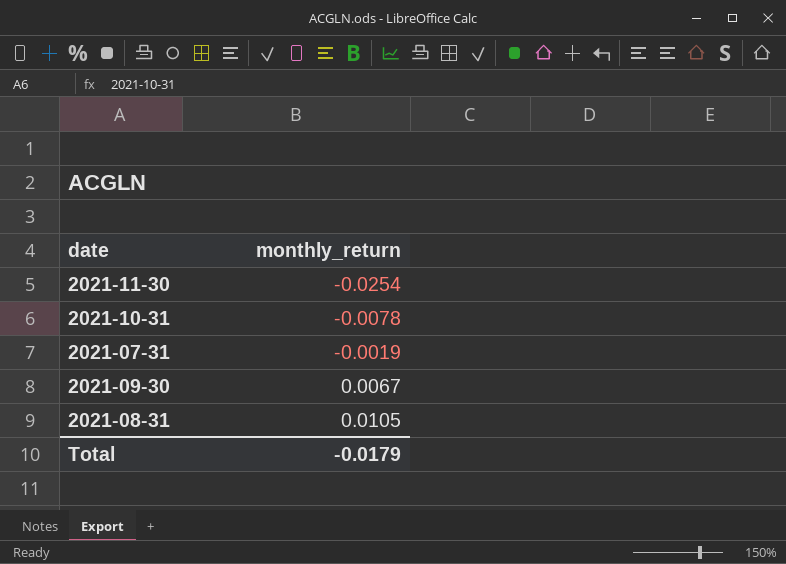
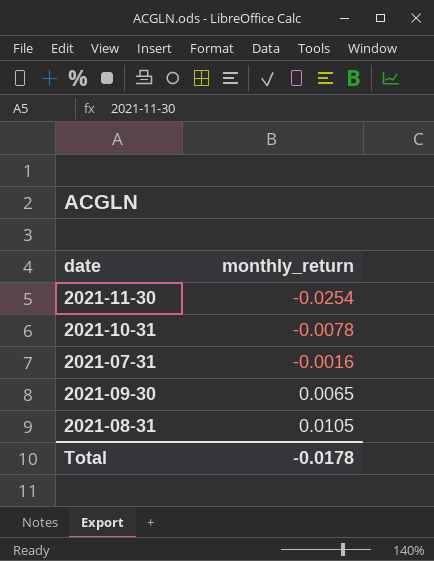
2021-07-31 | monthly_return: -0.0019 -> -0.0016
2021-09-30 | monthly_return: 0.0067 -> 0.0065
Total | monthly_return: -0.0179 -> -0.0178

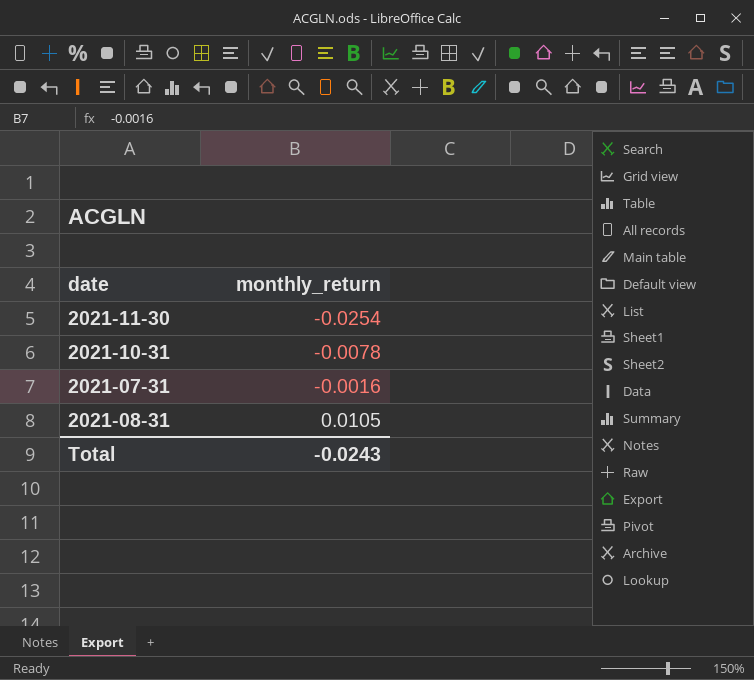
row 2021-09-30: 0.0065 -> none
Total | monthly_return: -0.0178 -> -0.0243

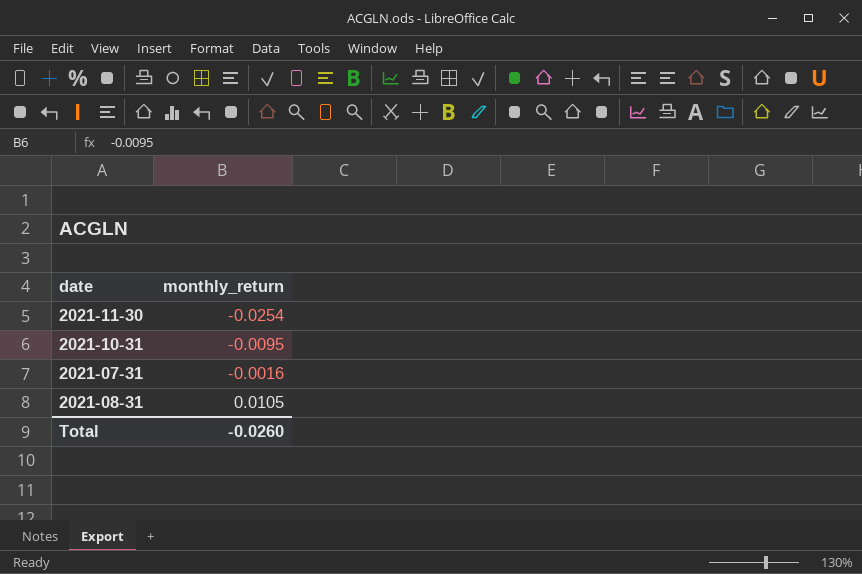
2021-10-31 | monthly_return: -0.0078 -> -0.0095
Total | monthly_return: -0.0243 -> -0.0260

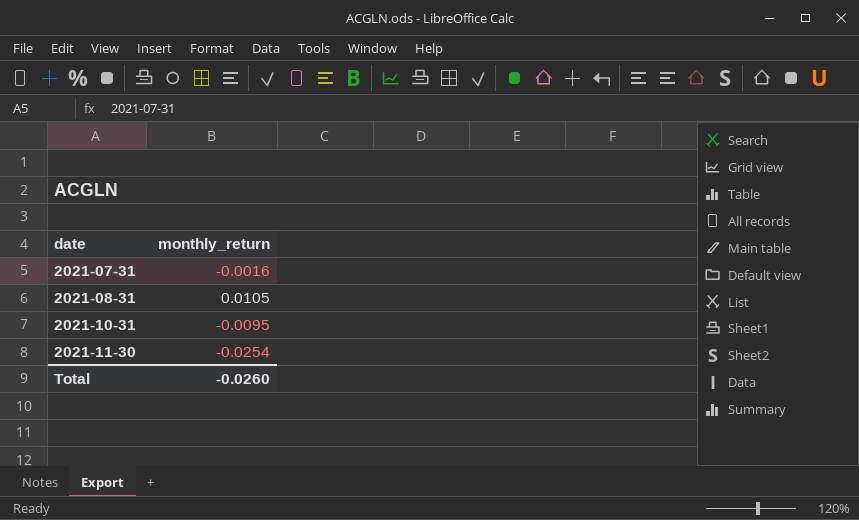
row order: monthly_return ascending -> date ascending

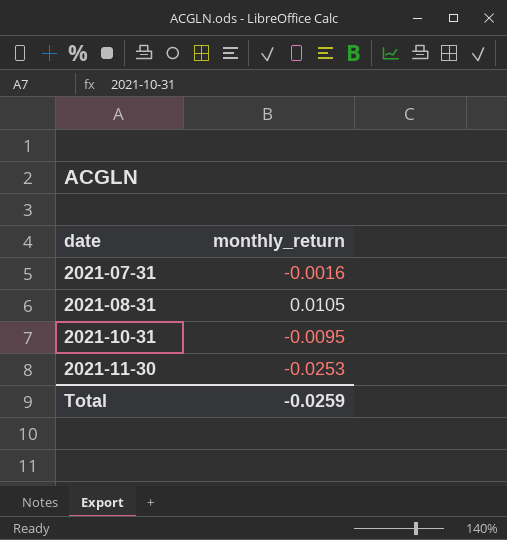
2021-11-30 | monthly_return: -0.0254 -> -0.0253
Total | monthly_return: -0.0260 -> -0.0259

